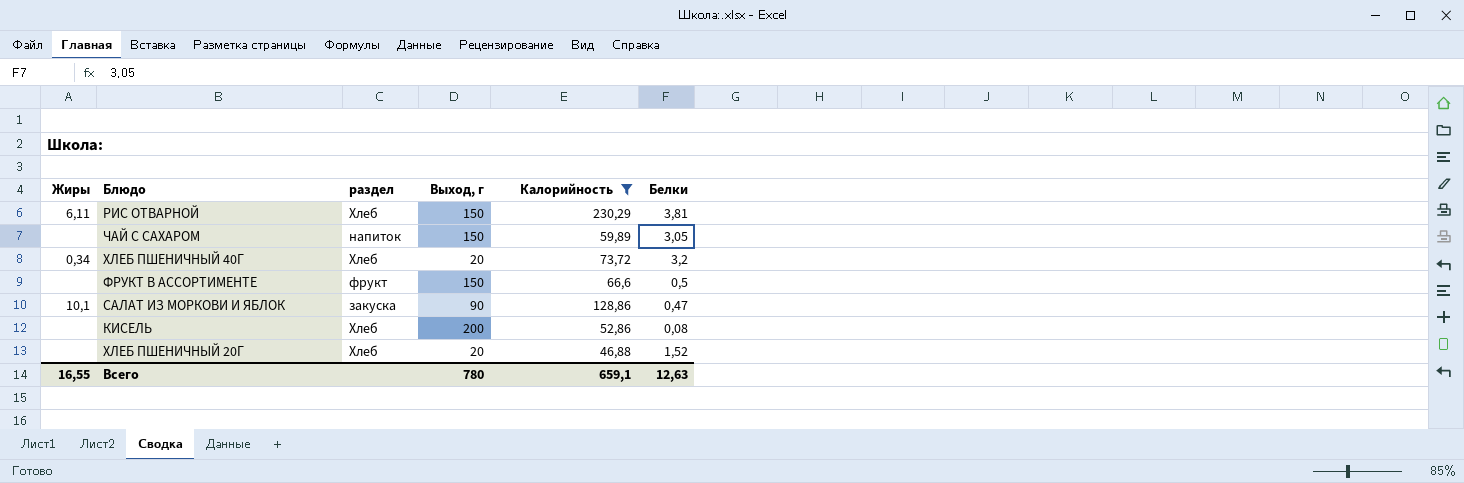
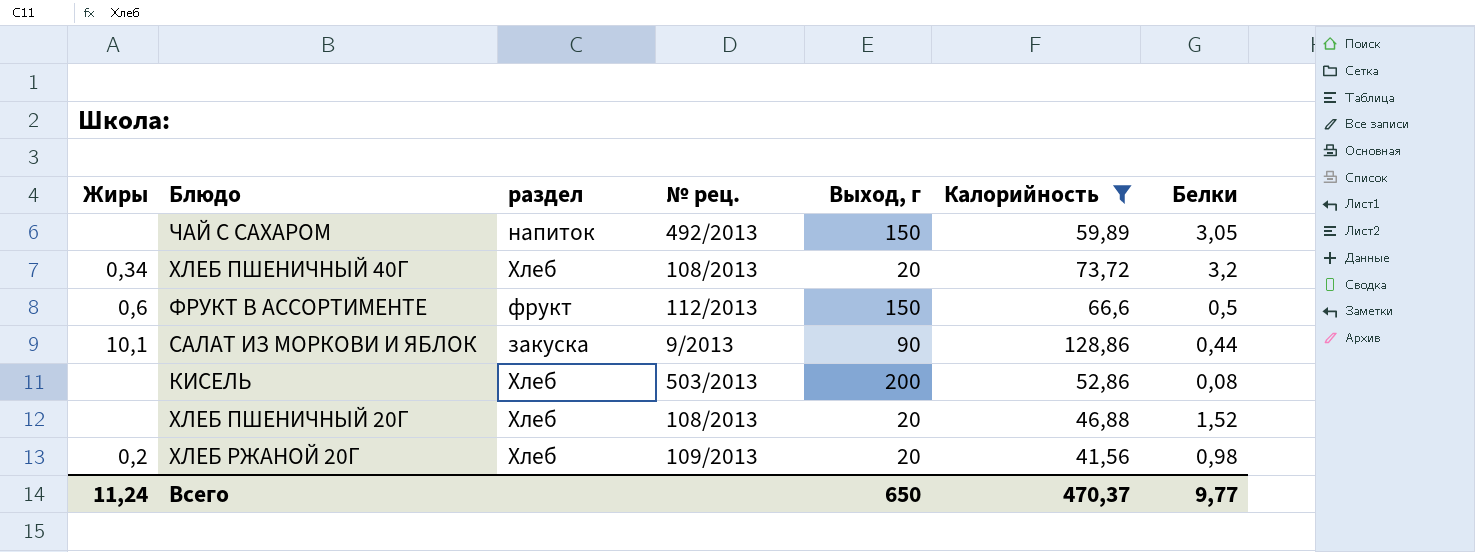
column № рец. | position: none -> 4
row РИС ОТВАРНОЙ: 6,11 | Хлеб | 150 | 230,29 | 3,81 -> none
ФРУКТ В АССОРТИМЕНТЕ | Жиры: none -> 0,6
САЛАТ ИЗ МОРКОВИ И ЯБЛОК | Белки: 0,47 -> 0,44
row ХЛЕБ РЖАНОЙ 20Г: none -> 0,2 | Хлеб | 109/2013 | 20 | 41,56 | 0,98
Всего | Жиры: 16,55 -> 11,24
Всего | Выход, г: 780 -> 650
Всего | Калорийность: 659,1 -> 470,37
Всего | Белки: 12,63 -> 9,77

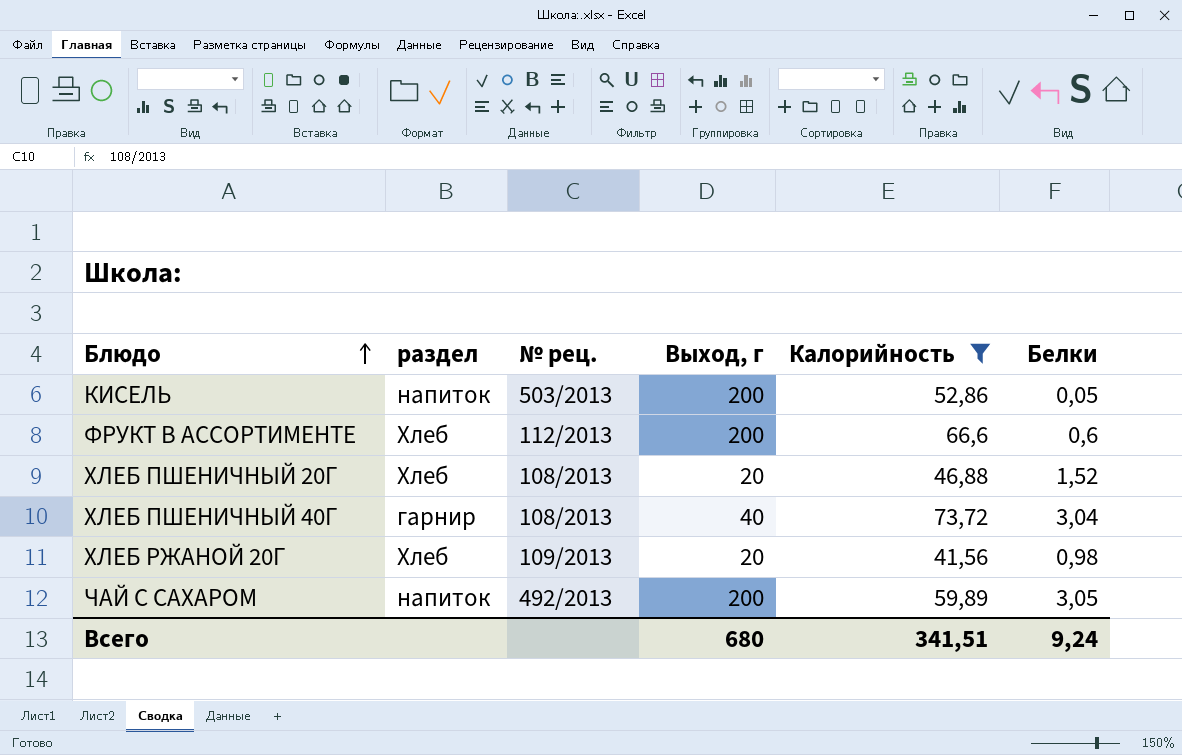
row order: none -> Блюдо ascending
column Жиры | position: 1 -> none
row САЛАТ ИЗ МОРКОВИ И ЯБЛОК: 10,1 | закуска | 9/2013 | 90 | 128,86 | 0,44 -> none
КИСЕЛЬ | раздел: Хлеб -> напиток
КИСЕЛЬ | Белки: 0,08 -> 0,05
ФРУКТ В АССОРТИМЕНТЕ | раздел: фрукт -> Хлеб
ФРУКТ В АССОРТИМЕНТЕ | Выход, г: 150 -> 200
ФРУКТ В АССОРТИМЕНТЕ | Белки: 0,5 -> 0,6
ХЛЕБ ПШЕНИЧНЫЙ 40Г | раздел: Хлеб -> гарнир
ХЛЕБ ПШЕНИЧНЫЙ 40Г | Выход, г: 20 -> 40
ХЛЕБ ПШЕНИЧНЫЙ 40Г | Белки: 3,2 -> 3,04
ЧАЙ С САХАРОМ | Выход, г: 150 -> 200
Всего | Выход, г: 650 -> 680
Всего | Калорийность: 470,37 -> 341,51
Всего | Белки: 9,77 -> 9,24

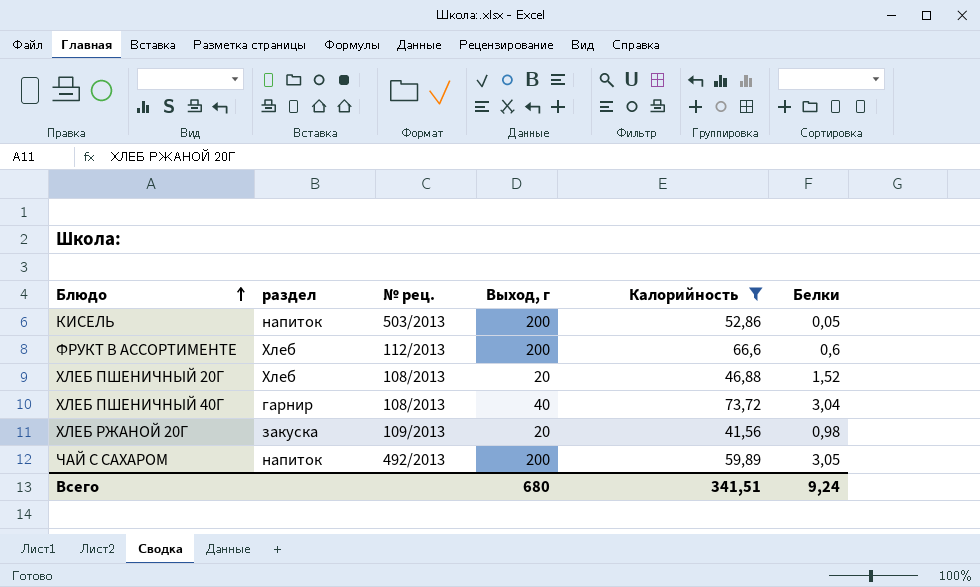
ХЛЕБ РЖАНОЙ 20Г | раздел: Хлеб -> закуска

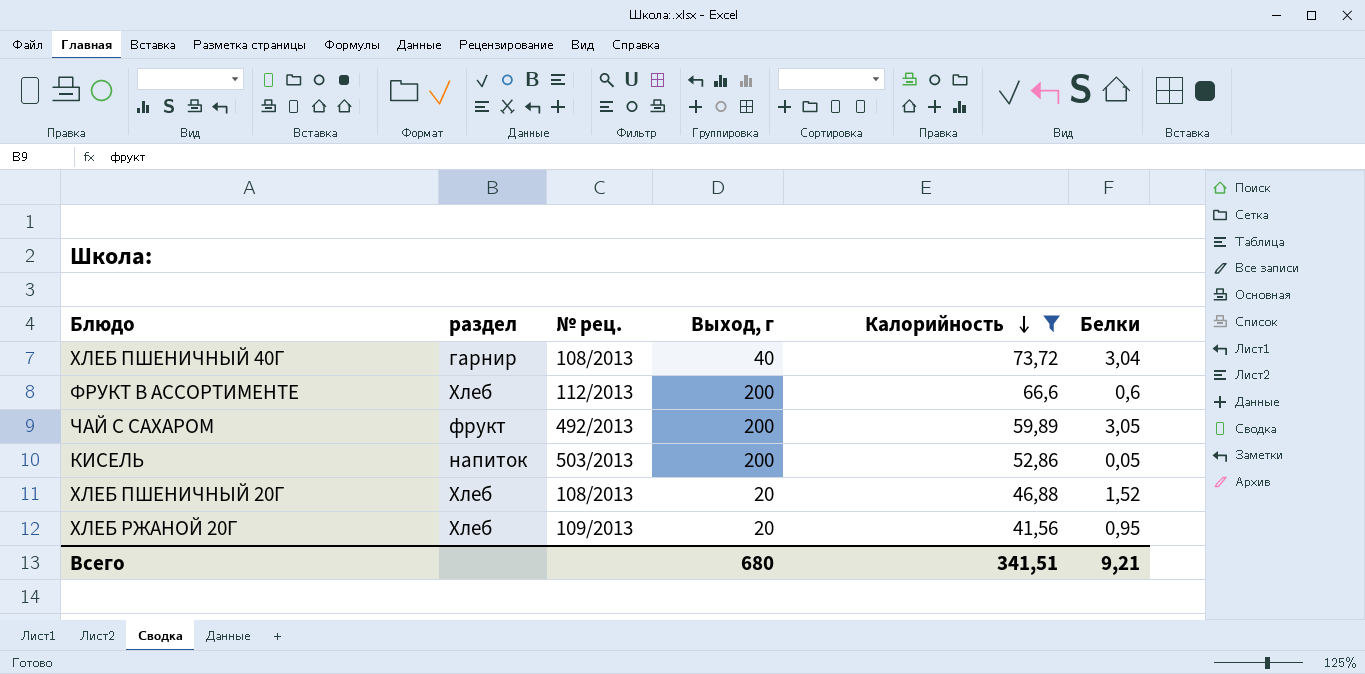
row order: Блюдо ascending -> Калорийность descending
ЧАЙ С САХАРОМ | раздел: напиток -> фрукт
ХЛЕБ РЖАНОЙ 20Г | раздел: закуска -> Хлеб
ХЛЕБ РЖАНОЙ 20Г | Белки: 0,98 -> 0,95
Всего | Белки: 9,24 -> 9,21

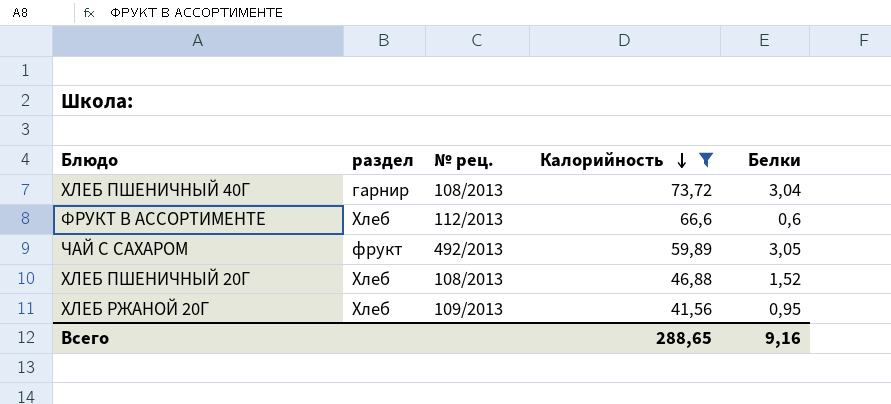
column Выход, г | position: 4 -> none
row КИСЕЛЬ: напиток | 503/2013 | 200 | 52,86 | 0,05 -> none
Всего | Калорийность: 341,51 -> 288,65
Всего | Белки: 9,21 -> 9,16

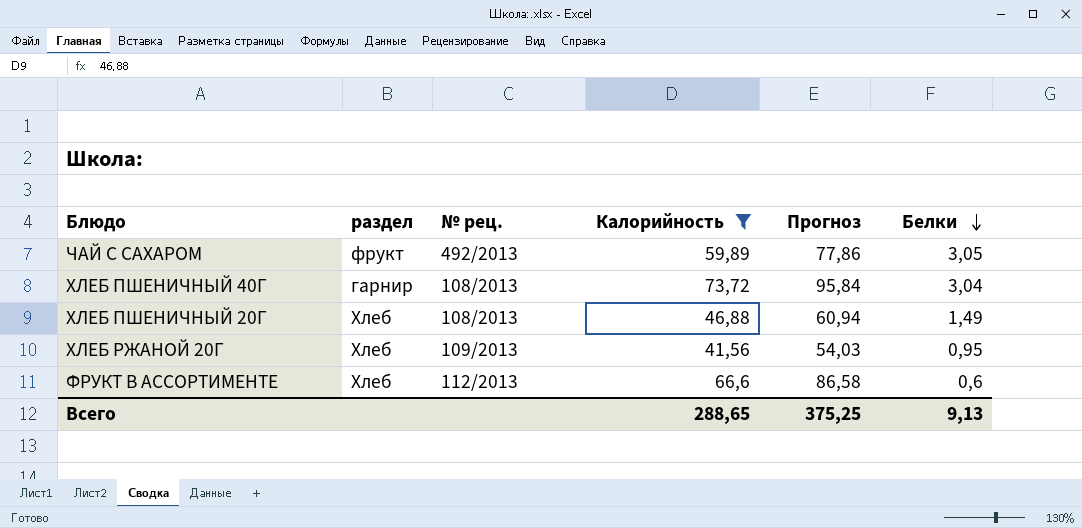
row order: Калорийность descending -> Белки descending
column Прогноз | formula: none -> [Калорийность] * 1,3
ХЛЕБ ПШЕНИЧНЫЙ 20Г | Белки: 1,52 -> 1,49
Всего | Белки: 9,16 -> 9,13

